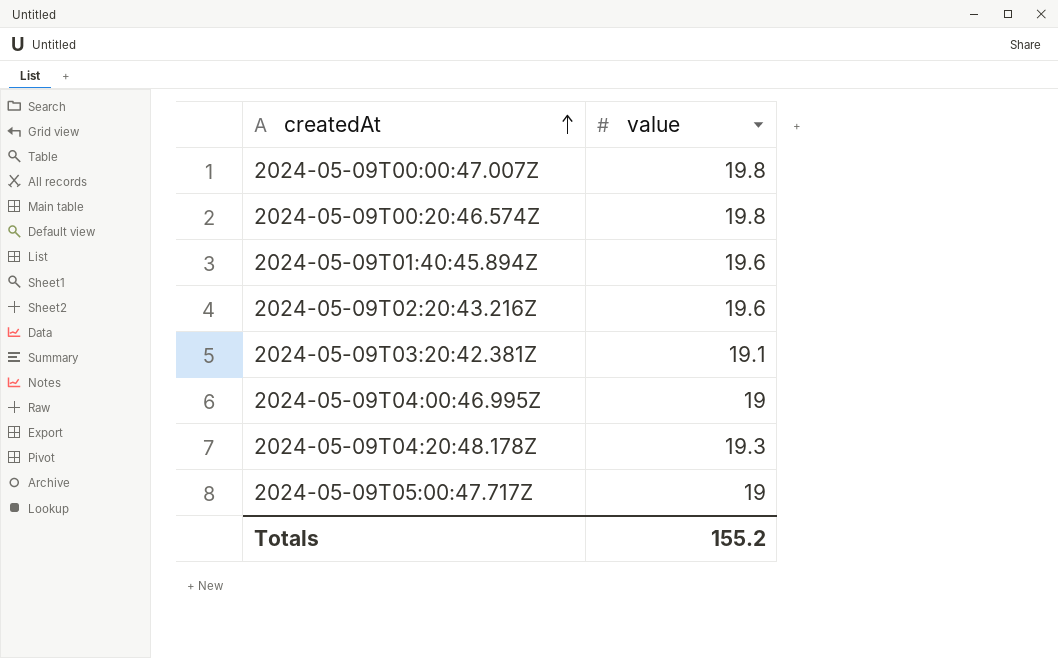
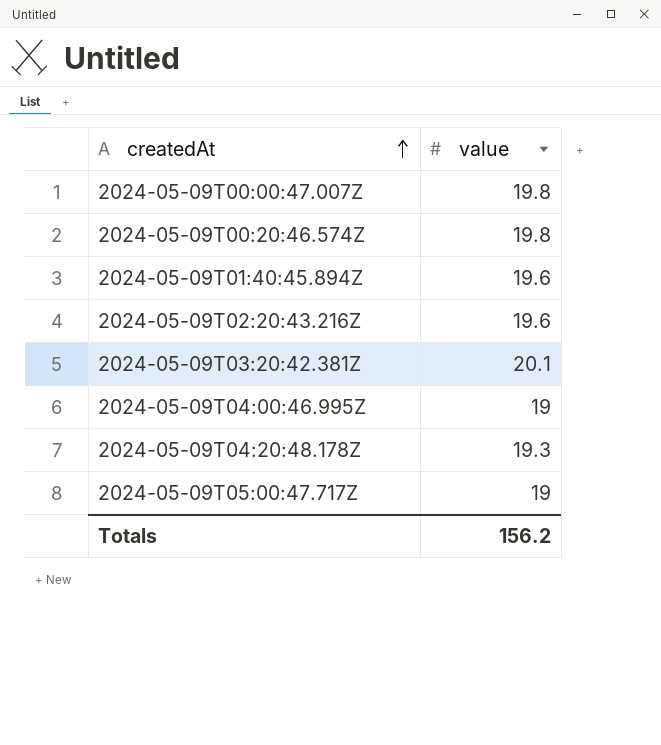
2024-05-09T03:20:42.381Z | value: 19.1 -> 20.1
Totals | value: 155.2 -> 156.2

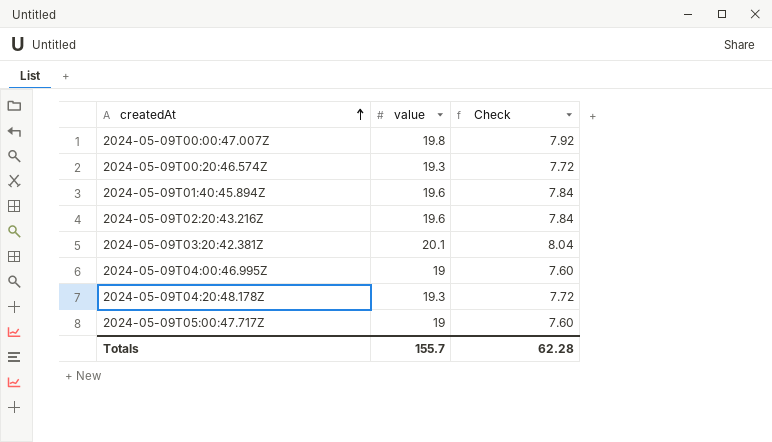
column Check | formula: none -> [value] * 0.4
2024-05-09T00:20:46.574Z | value: 19.8 -> 19.3
Totals | value: 156.2 -> 155.7

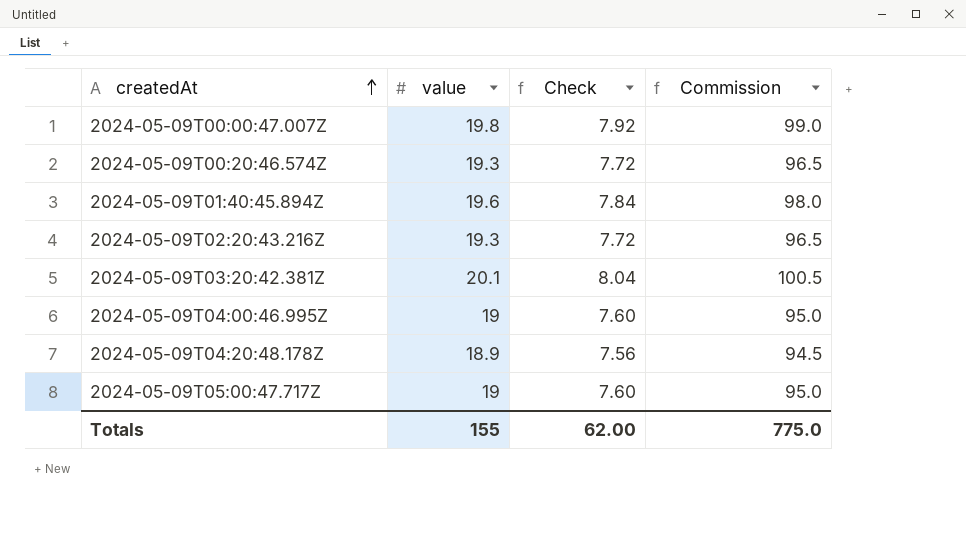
column Commission | formula: none -> [value] * 5
2024-05-09T02:20:43.216Z | value: 19.6 -> 19.3
2024-05-09T02:20:43.216Z | Check: 7.84 -> 7.72
2024-05-09T04:20:48.178Z | value: 19.3 -> 18.9
2024-05-09T04:20:48.178Z | Check: 7.72 -> 7.56
Totals | value: 155.7 -> 155
Totals | Check: 62.28 -> 62.00

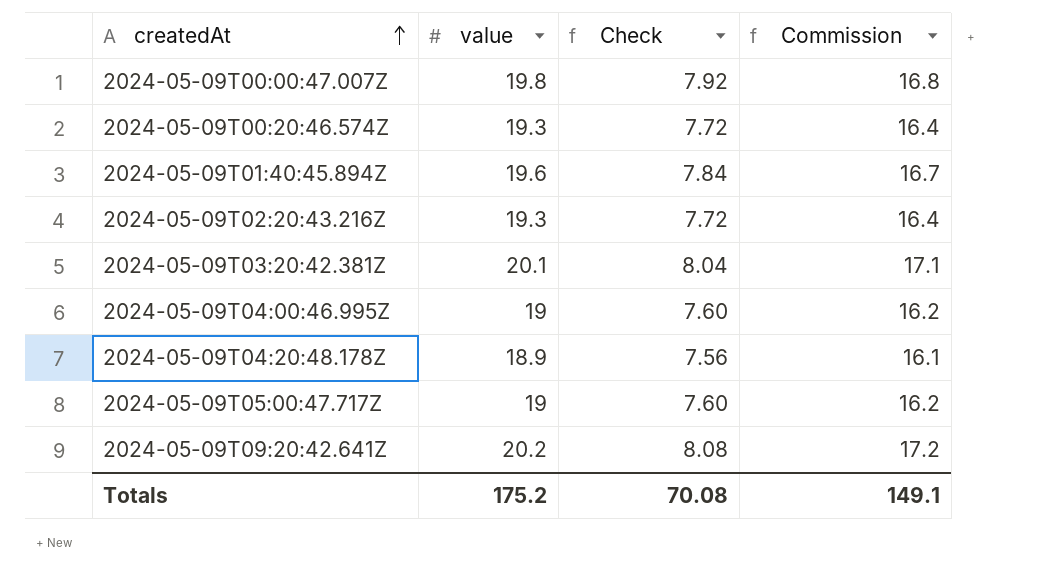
column Commission | formula: [value] * 5 -> [value] * 0.85
row 2024-05-09T09:20:42.641Z: none -> 20.2 | 8.08 | 17.2
Totals | value: 155 -> 175.2
Totals | Check: 62.00 -> 70.08
Totals | Commission: 775.0 -> 149.1

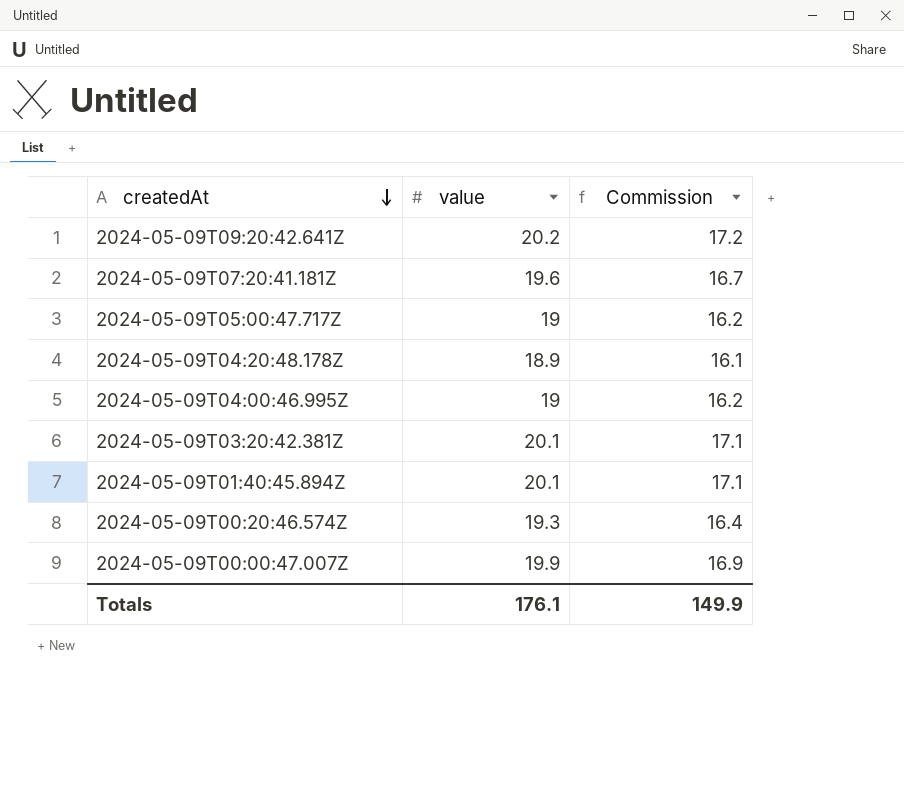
row order: createdAt ascending -> createdAt descending
column Check | formula: [value] * 0.4 -> none
row 2024-05-09T02:20:43.216Z: 19.3 | 7.72 | 16.4 -> none
row 2024-05-09T07:20:41.181Z: none -> 19.6 | 16.7
2024-05-09T01:40:45.894Z | value: 19.6 -> 20.1
2024-05-09T01:40:45.894Z | Commission: 16.7 -> 17.1
2024-05-09T00:00:47.007Z | value: 19.8 -> 19.9
2024-05-09T00:00:47.007Z | Commission: 16.8 -> 16.9
Totals | value: 175.2 -> 176.1
Totals | Commission: 149.1 -> 149.9

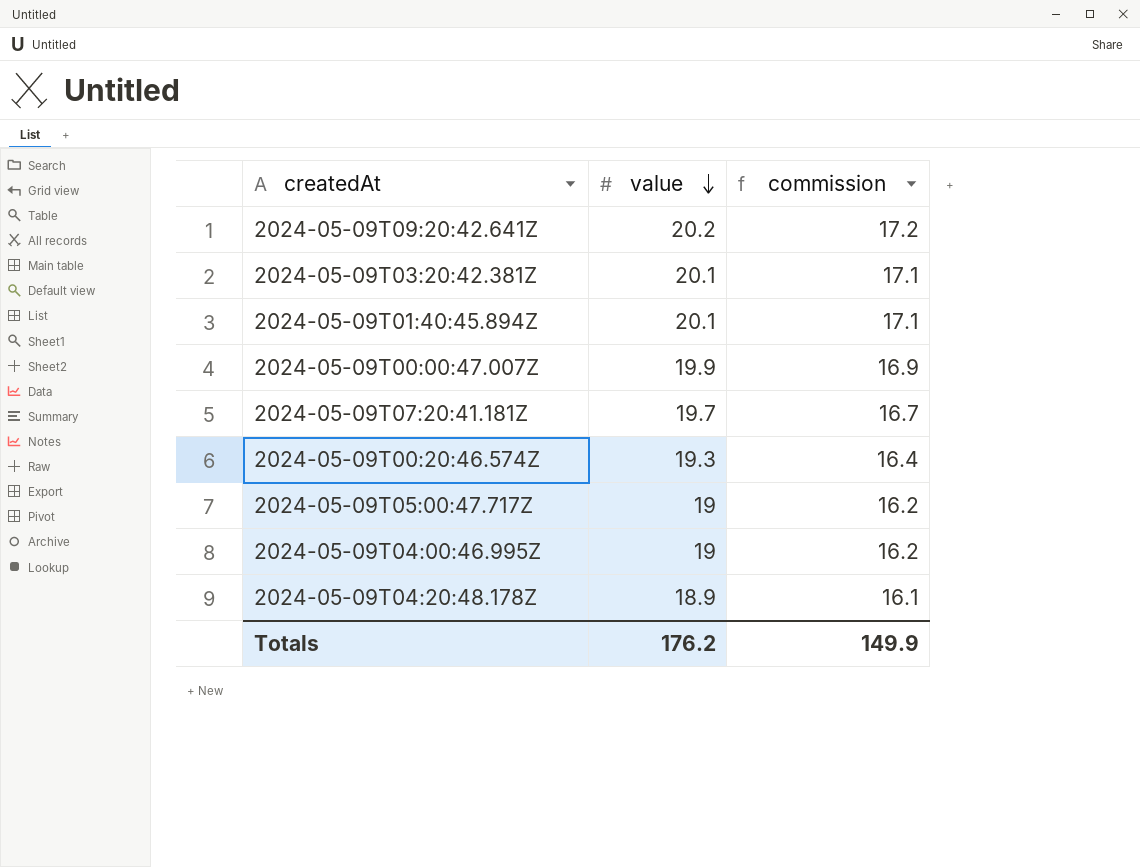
row order: createdAt descending -> value descending
column name: Commission -> commission
2024-05-09T07:20:41.181Z | value: 19.6 -> 19.7
Totals | value: 176.1 -> 176.2

